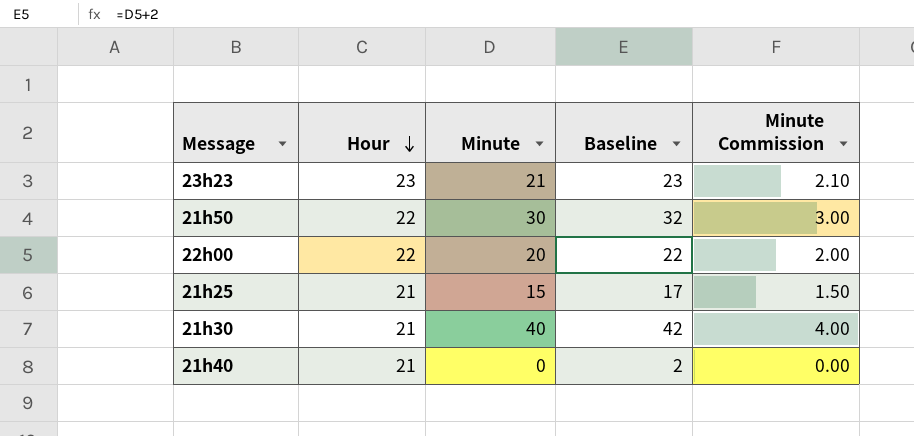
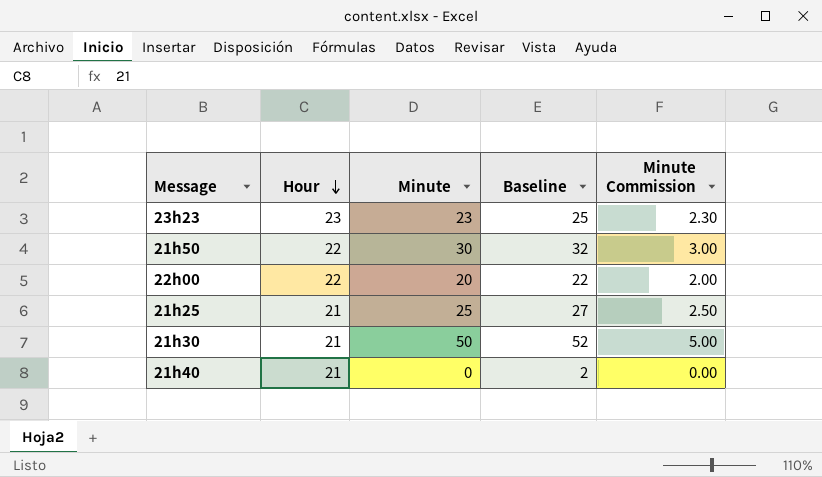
23h23 | Minute: 21 -> 23
23h23 | Baseline: 23 -> 25
23h23 | Minute Commission: 2.10 -> 2.30
21h25 | Minute: 15 -> 25
21h25 | Baseline: 17 -> 27
21h25 | Minute Commission: 1.50 -> 2.50
21h30 | Minute: 40 -> 50
21h30 | Baseline: 42 -> 52
21h30 | Minute Commission: 4.00 -> 5.00

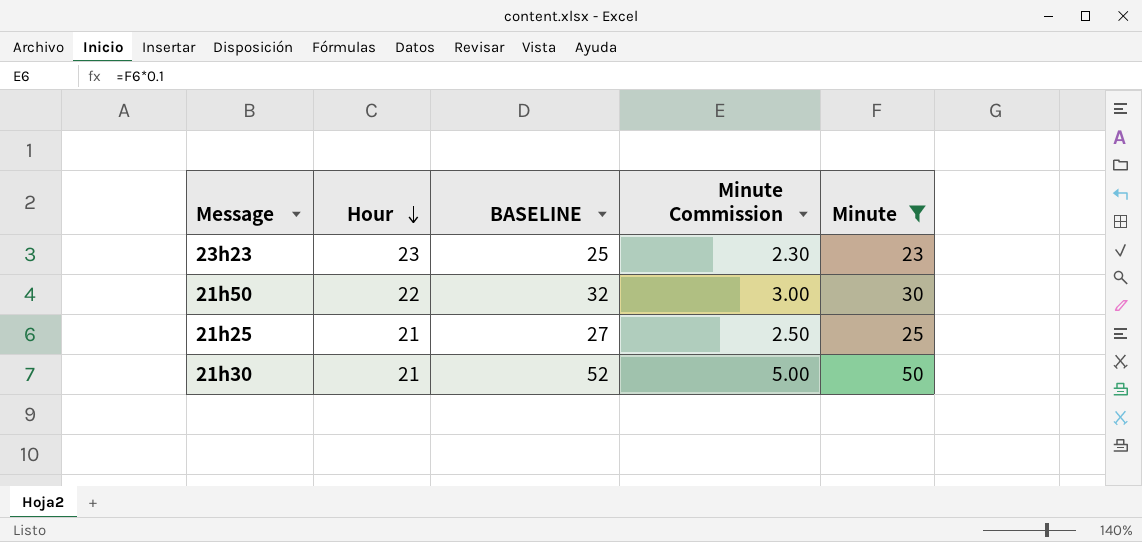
filter: none -> Minute >= 23
column name: Baseline -> BASELINE
column Minute | position: 3 -> 5

